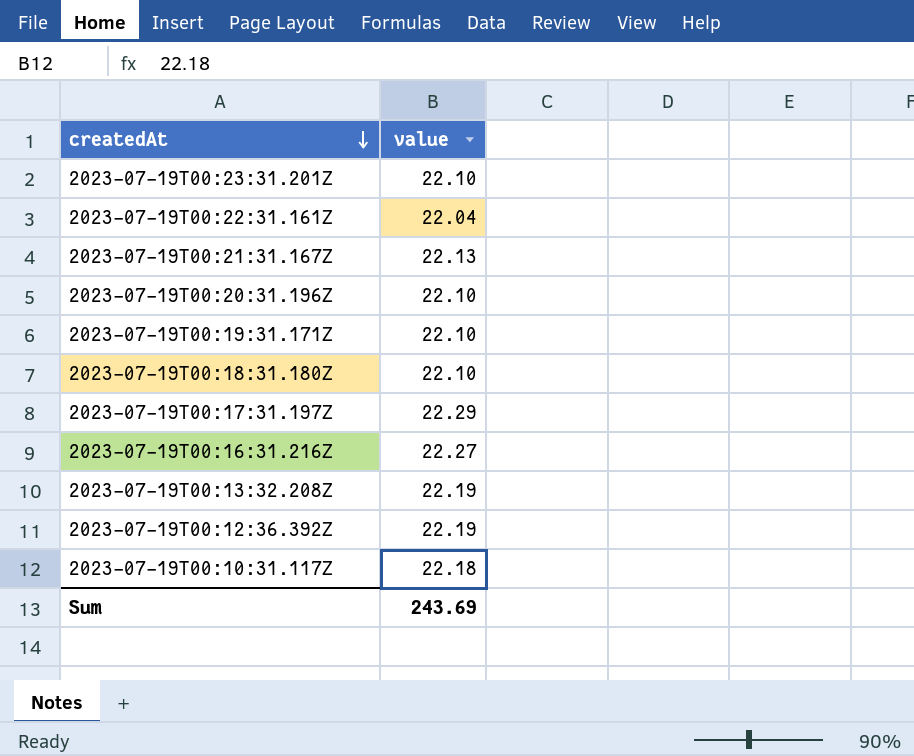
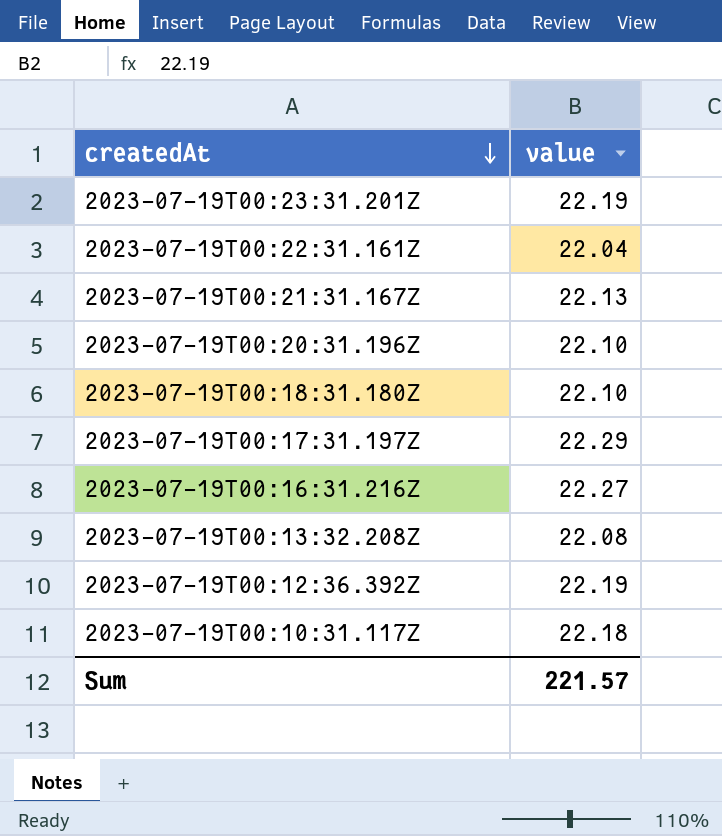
row 2023-07-19T00:19:31.171Z: 22.10 -> none
2023-07-19T00:23:31.201Z | value: 22.10 -> 22.19
2023-07-19T00:13:32.208Z | value: 22.19 -> 22.08
Sum | value: 243.69 -> 221.57

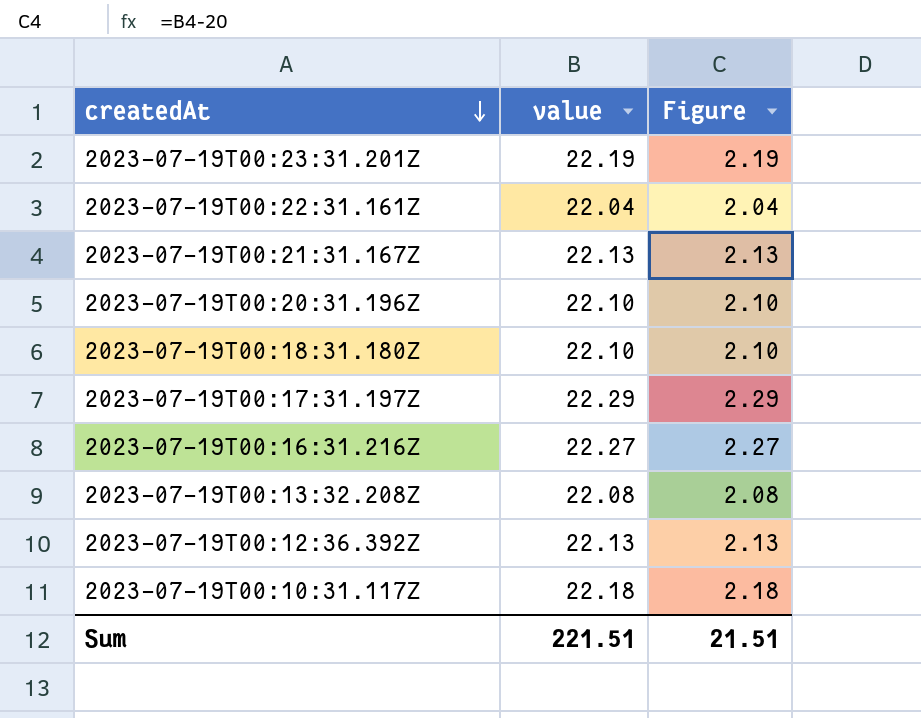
column Figure | formula: none -> [value] - 20
2023-07-19T00:12:36.392Z | value: 22.19 -> 22.13
Sum | value: 221.57 -> 221.51

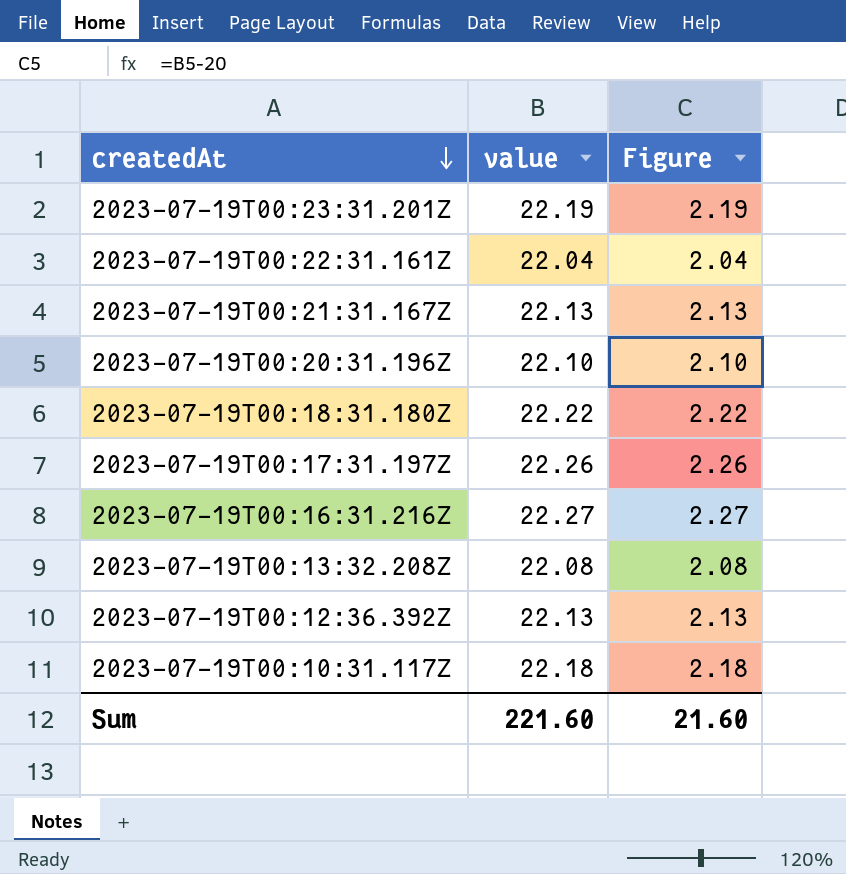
2023-07-19T00:18:31.180Z | value: 22.10 -> 22.22
2023-07-19T00:18:31.180Z | Figure: 2.10 -> 2.22
2023-07-19T00:17:31.197Z | value: 22.29 -> 22.26
2023-07-19T00:17:31.197Z | Figure: 2.29 -> 2.26
Sum | value: 221.51 -> 221.60
Sum | Figure: 21.51 -> 21.60

